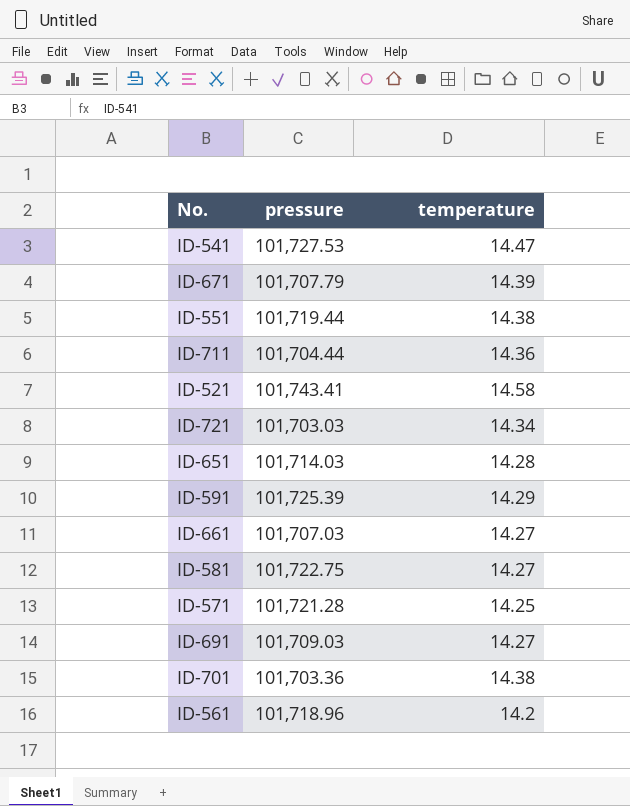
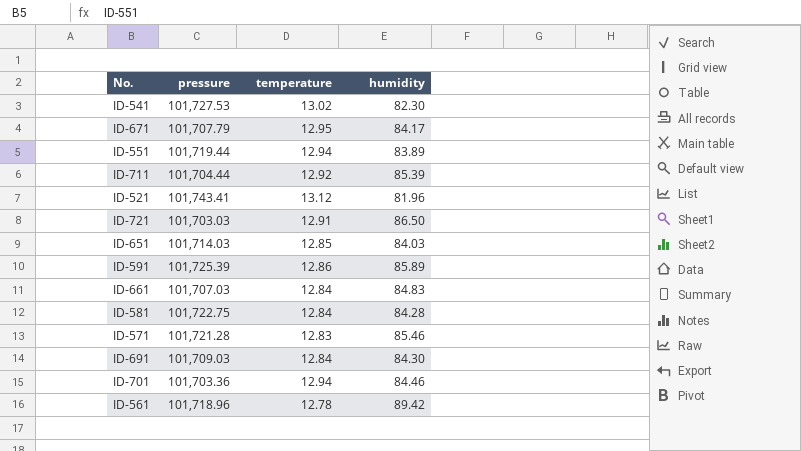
column humidity | position: none -> 4
ID-541 | temperature: 14.47 -> 13.02
ID-671 | temperature: 14.39 -> 12.95
ID-551 | temperature: 14.38 -> 12.94
ID-711 | temperature: 14.36 -> 12.92
ID-521 | temperature: 14.58 -> 13.12
ID-721 | temperature: 14.34 -> 12.91
ID-651 | temperature: 14.28 -> 12.85
ID-591 | temperature: 14.29 -> 12.86
ID-661 | temperature: 14.27 -> 12.84
ID-581 | temperature: 14.27 -> 12.84
ID-571 | temperature: 14.25 -> 12.83
ID-691 | temperature: 14.27 -> 12.84
ID-701 | temperature: 14.38 -> 12.94
ID-561 | temperature: 14.2 -> 12.78

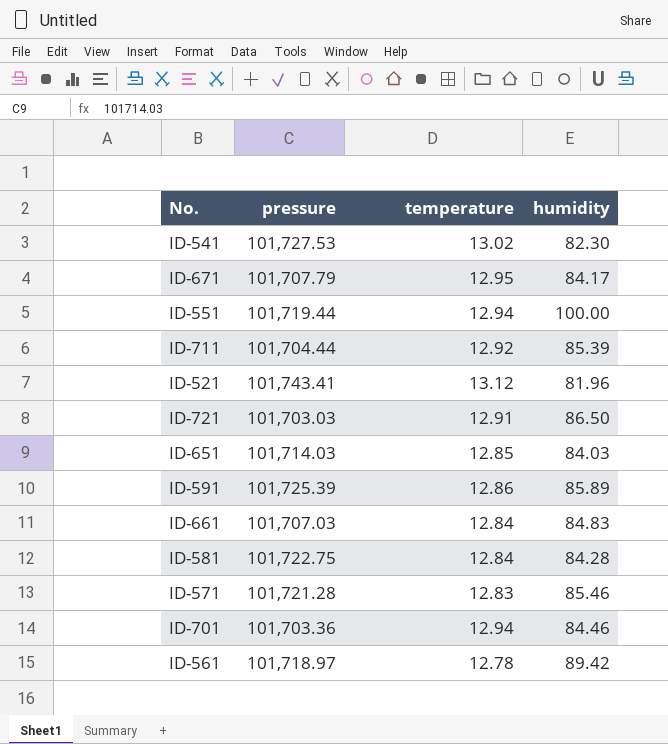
row ID-691: 101,709.03 | 12.84 | 84.30 -> none
ID-551 | humidity: 83.89 -> 100.00
ID-561 | pressure: 101,718.96 -> 101,718.97

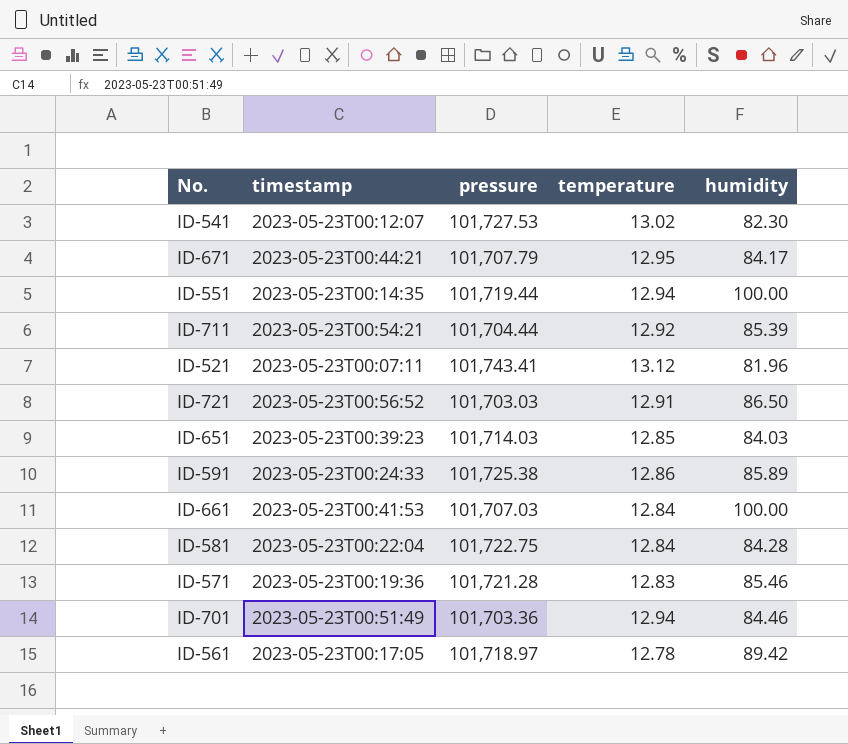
column timestamp | position: none -> 2
ID-591 | pressure: 101,725.39 -> 101,725.38
ID-661 | humidity: 84.83 -> 100.00

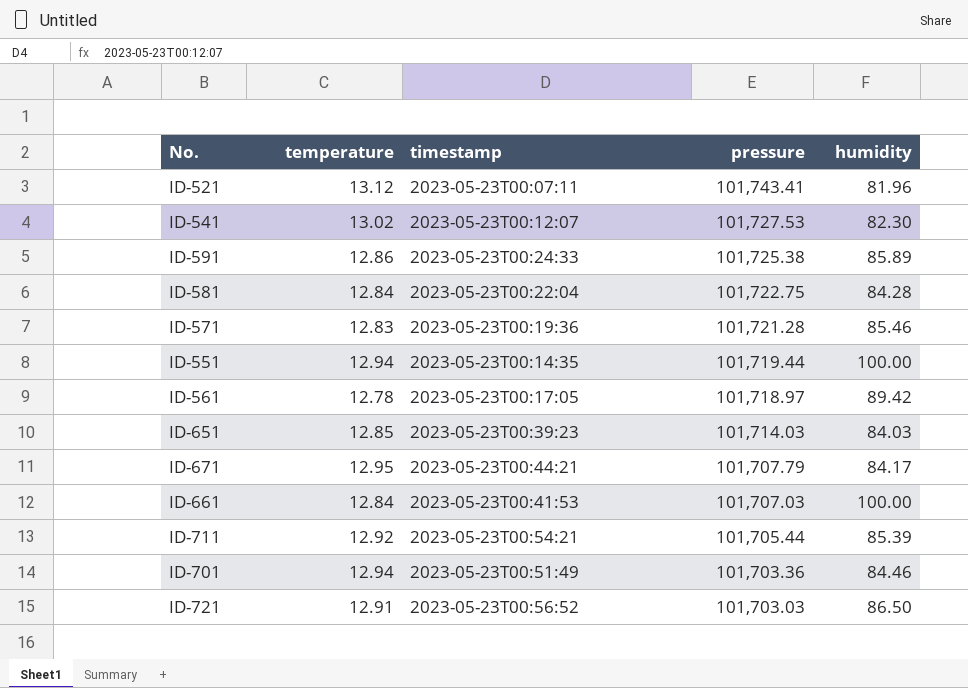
row order: none -> pressure descending
column temperature | position: 4 -> 2
ID-711 | pressure: 101,704.44 -> 101,705.44

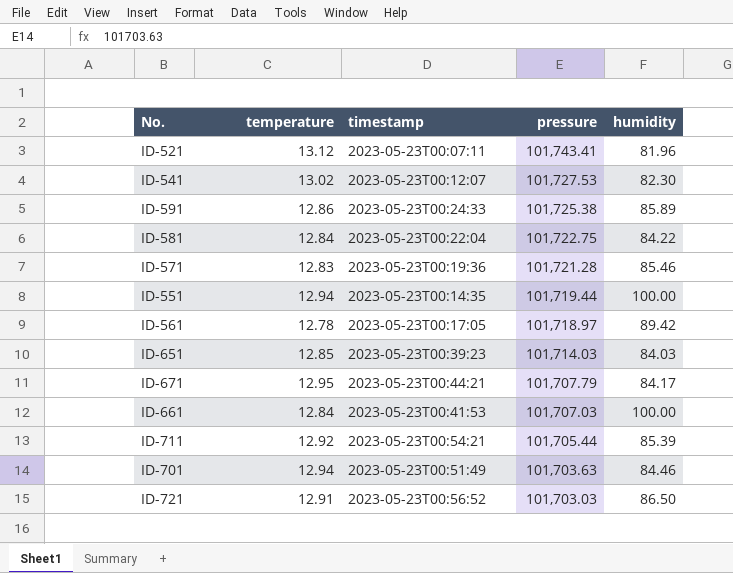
ID-581 | humidity: 84.28 -> 84.22
ID-701 | pressure: 101,703.36 -> 101,703.63

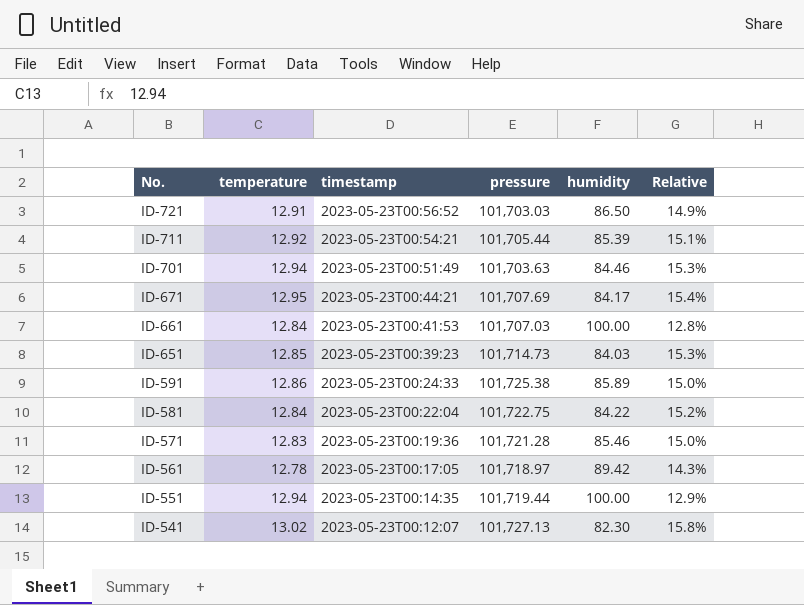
row order: pressure descending -> No. descending
column Relative | formula: none -> [temperature] / [humidity]
row ID-521: 13.12 | 2023-05-23T00:07:11 | 101,743.41 | 81.96 -> none
ID-671 | pressure: 101,707.79 -> 101,707.69
ID-651 | pressure: 101,714.03 -> 101,714.73
ID-541 | pressure: 101,727.53 -> 101,727.13

